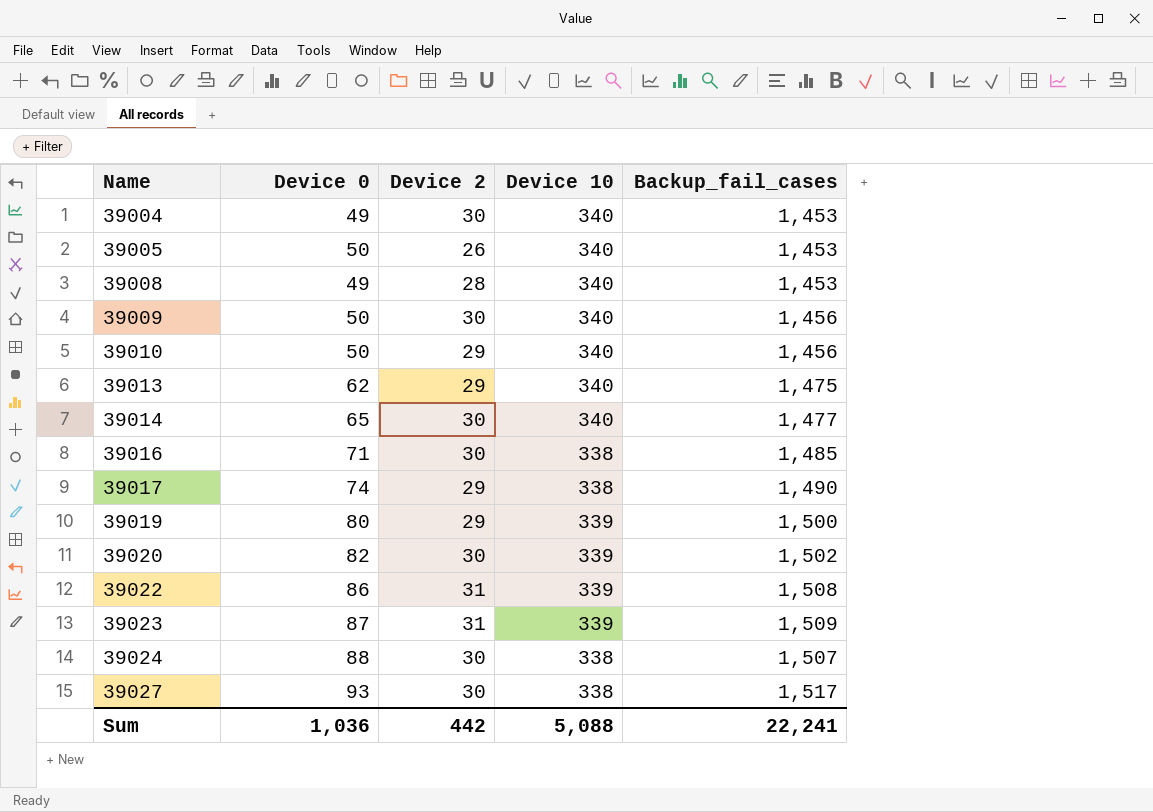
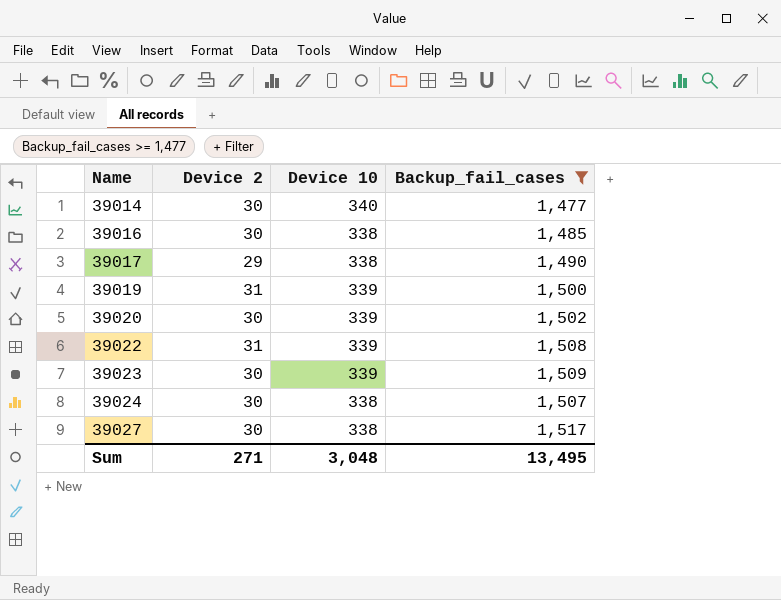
filter: none -> Backup_fail_cases >= 1,477
column Device 0 | position: 2 -> none
39019 | Device 2: 29 -> 31
39023 | Device 2: 31 -> 30
Sum | Device 2: 442 -> 271
Sum | Device 10: 5,088 -> 3,048
Sum | Backup_fail_cases: 22,241 -> 13,495

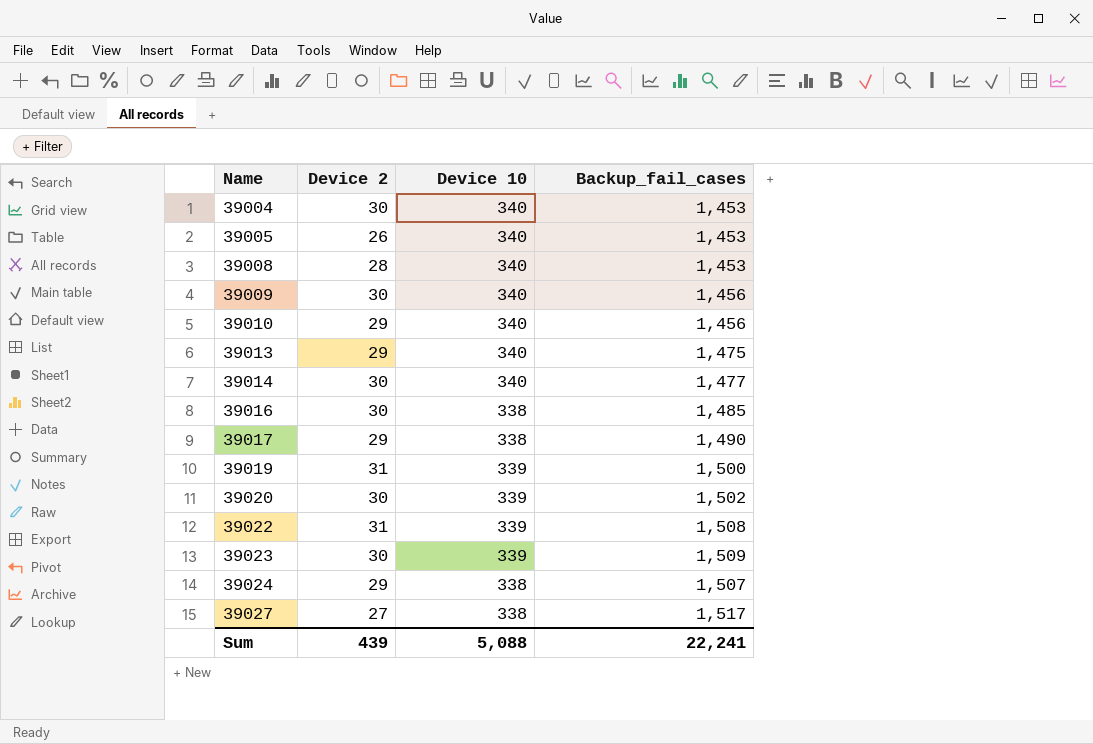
filter: Backup_fail_cases >= 1,477 -> none
39024 | Device 2: 30 -> 29
39027 | Device 2: 30 -> 27
Sum | Device 2: 271 -> 439
Sum | Device 10: 3,048 -> 5,088
Sum | Backup_fail_cases: 13,495 -> 22,241

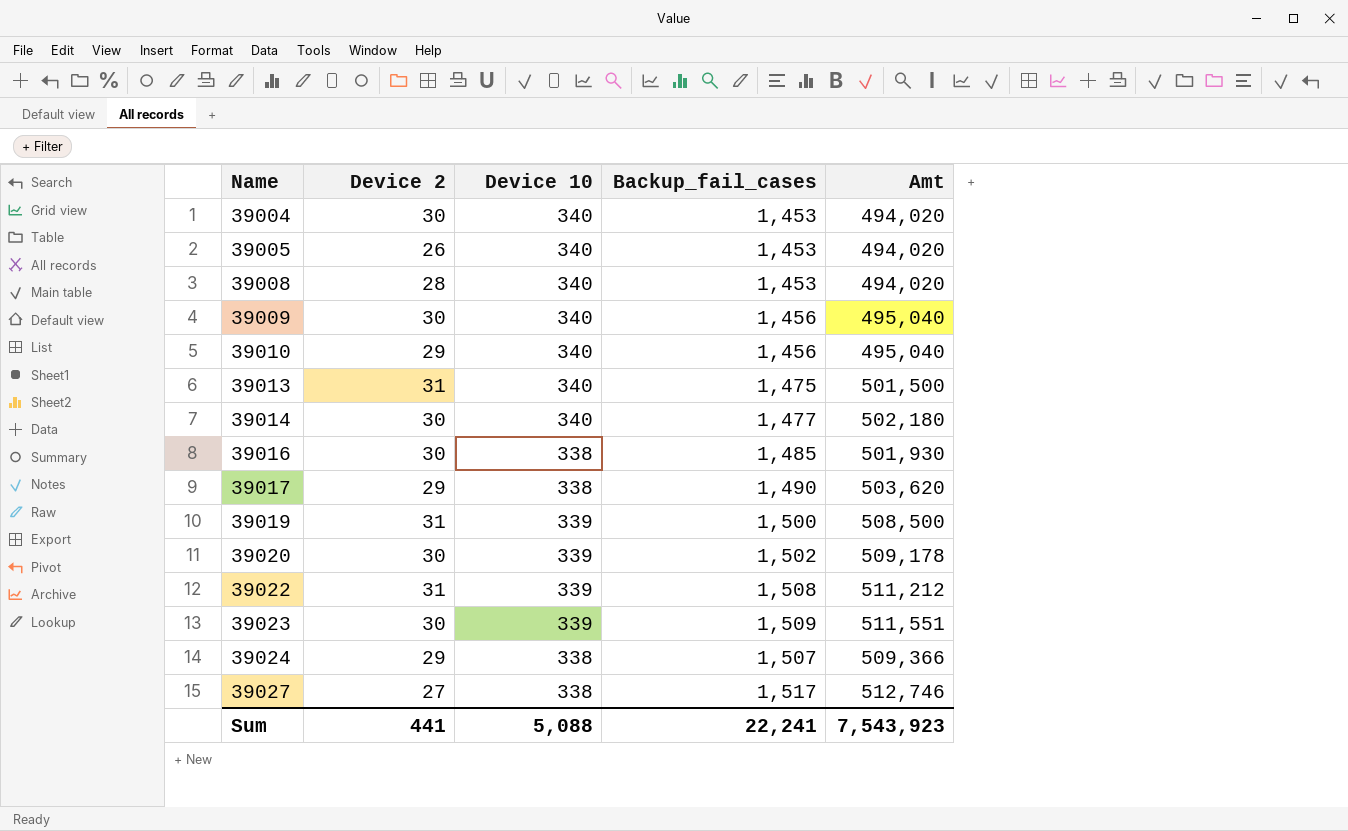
column Amt | formula: none -> [Device 10] * [Backup_fail_cases]
39013 | Device 2: 29 -> 31
Sum | Device 2: 439 -> 441

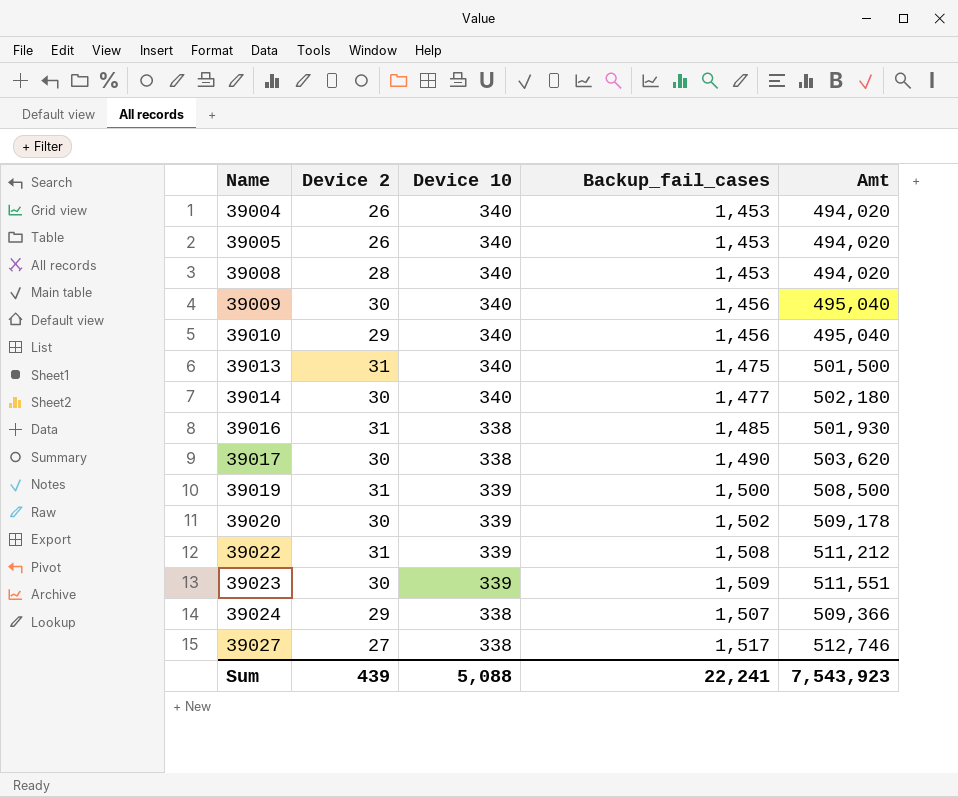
39004 | Device 2: 30 -> 26
39016 | Device 2: 30 -> 31
39017 | Device 2: 29 -> 30
Sum | Device 2: 441 -> 439

